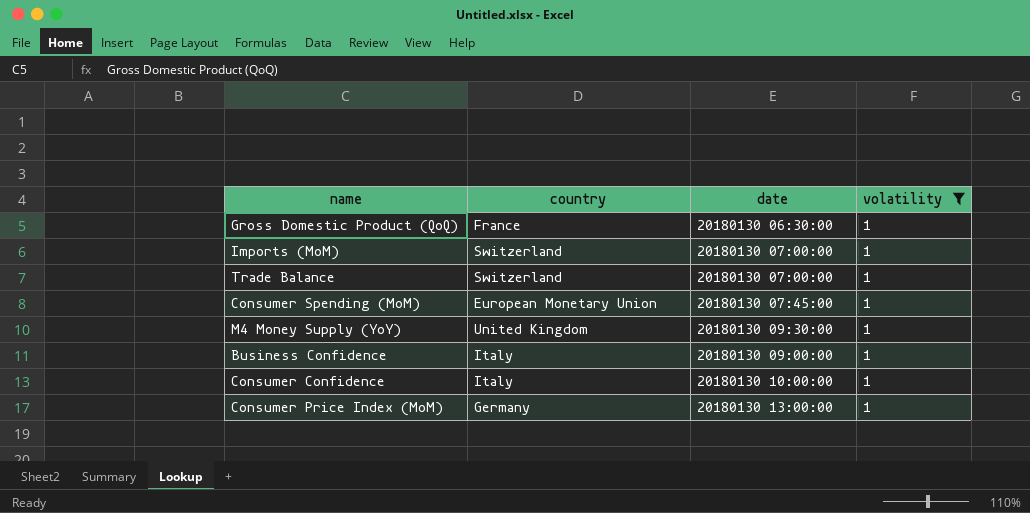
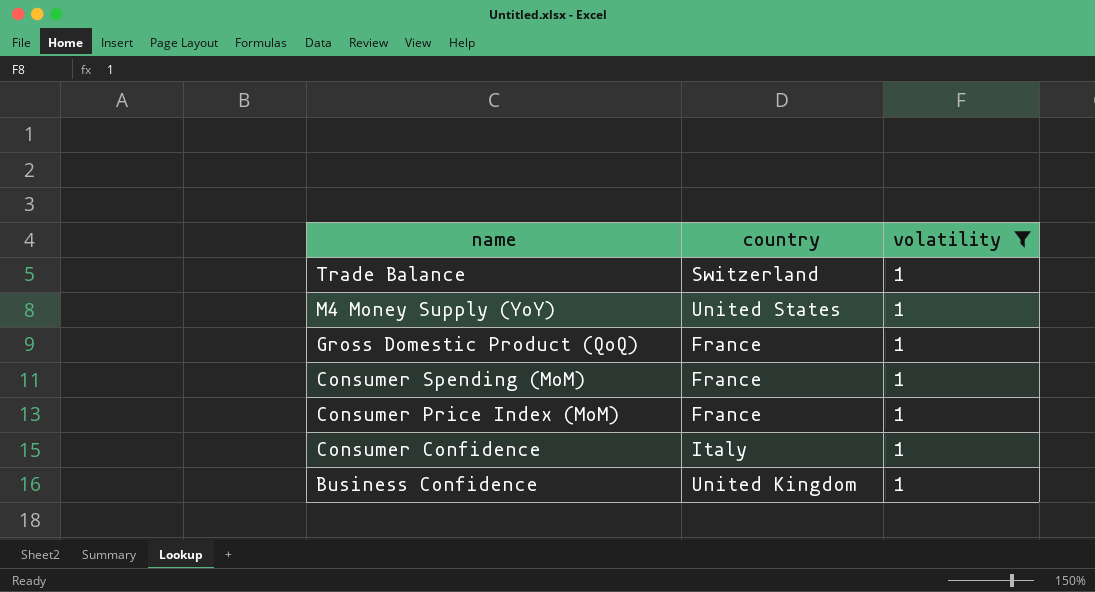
row order: none -> name descending
column date | position: 3 -> none
row Imports (MoM): Switzerland | 20180130 07:00:00 | 1 -> none
M4 Money Supply (YoY) | country: United Kingdom -> United States
Consumer Spending (MoM) | country: European Monetary Union -> France
Consumer Price Index (MoM) | country: Germany -> France
Business Confidence | country: Italy -> United Kingdom

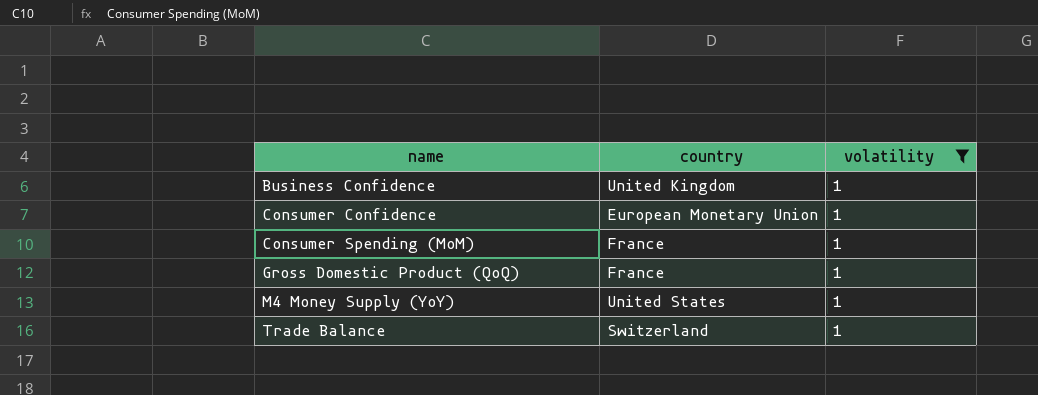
row order: name descending -> name ascending
row Consumer Price Index (MoM): France | 1 -> none
Consumer Confidence | country: Italy -> European Monetary Union

